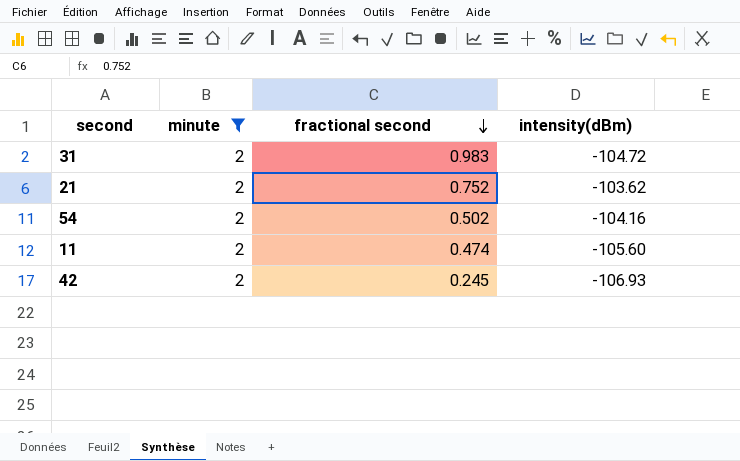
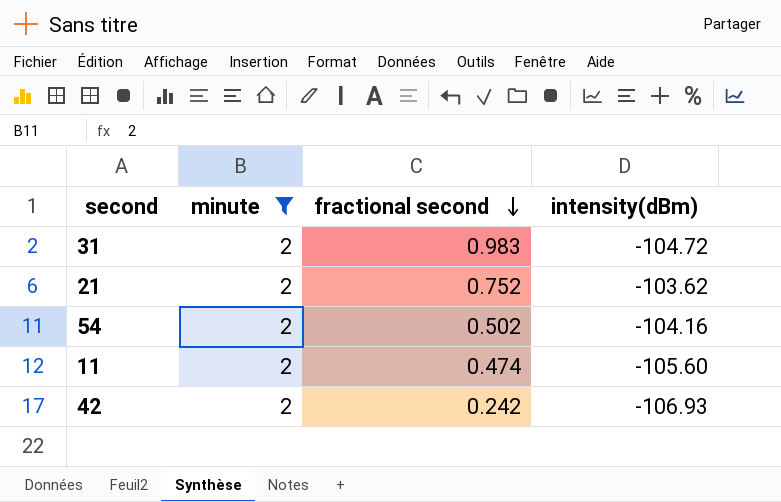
42 | fractional second: 0.245 -> 0.242

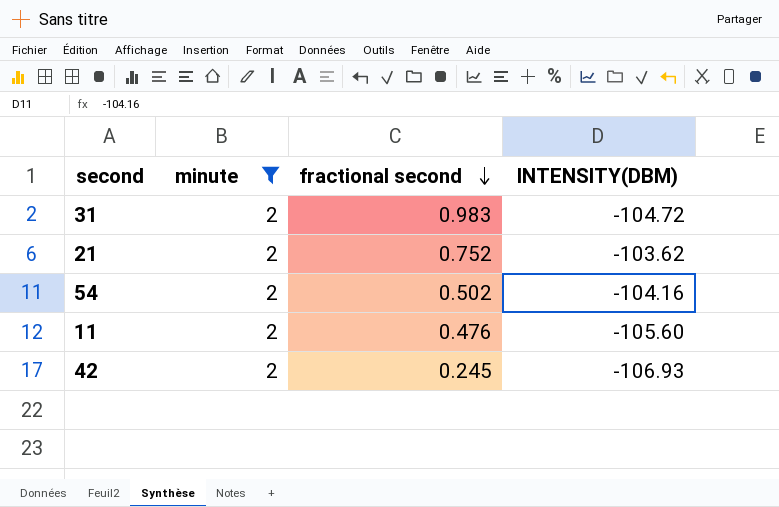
column name: intensity(dBm) -> INTENSITY(DBM)
11 | fractional second: 0.474 -> 0.476
42 | fractional second: 0.242 -> 0.245

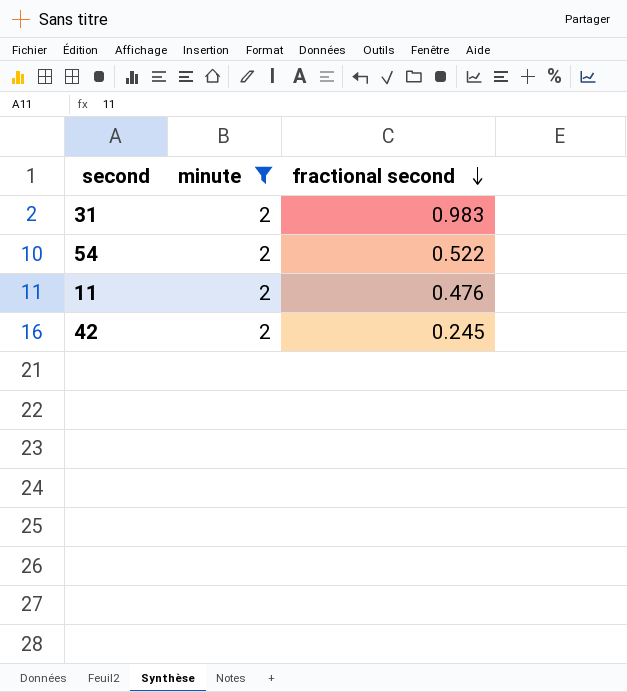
column INTENSITY(DBM) | position: 4 -> none
row 21: 2 | 0.752 | -103.62 -> none
54 | fractional second: 0.502 -> 0.522

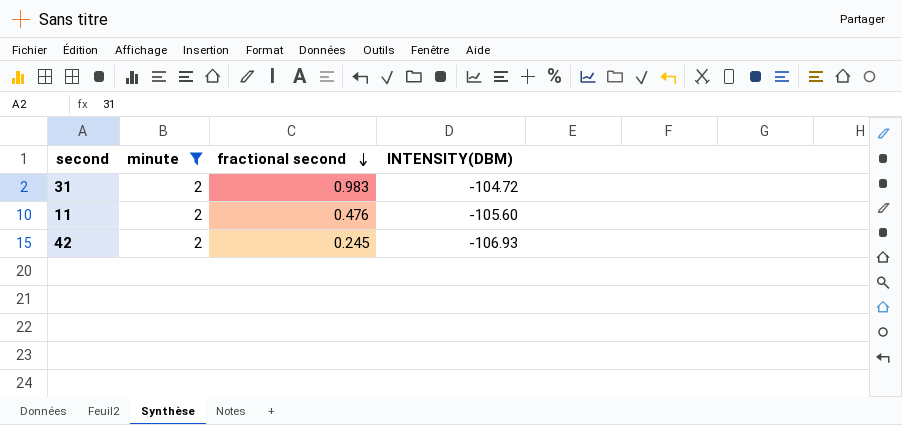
column INTENSITY(DBM) | position: none -> 4
row 54: 2 | 0.522 -> none

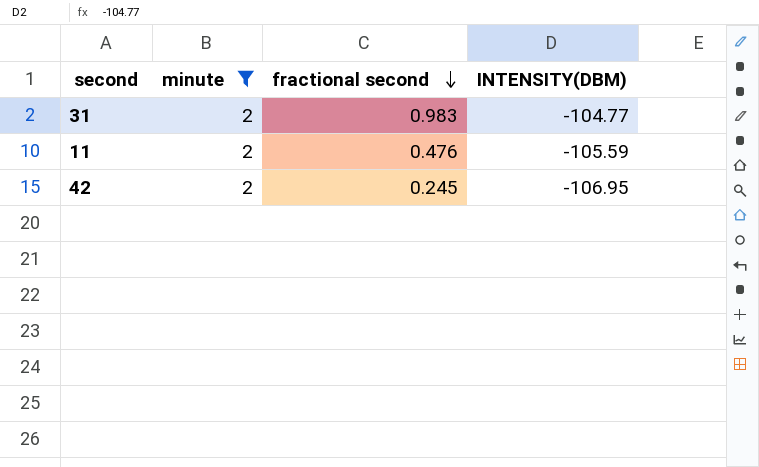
31 | INTENSITY(DBM): -104.72 -> -104.77
11 | INTENSITY(DBM): -105.60 -> -105.59
42 | INTENSITY(DBM): -106.93 -> -106.95

